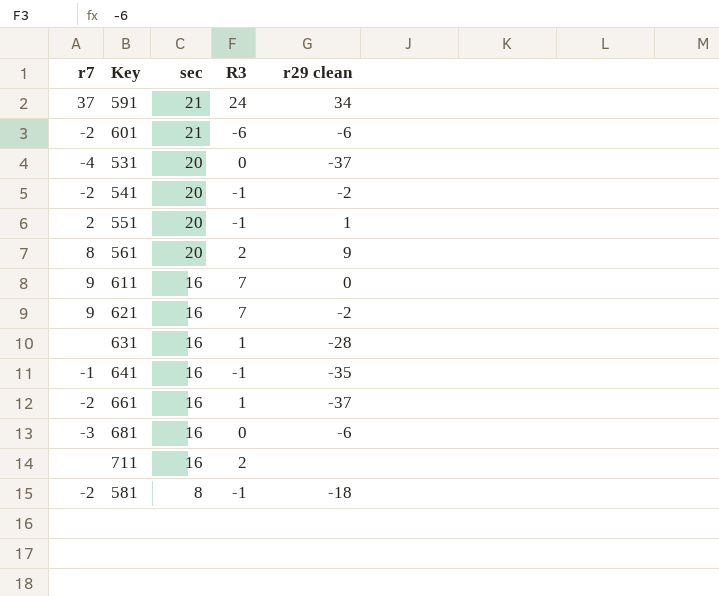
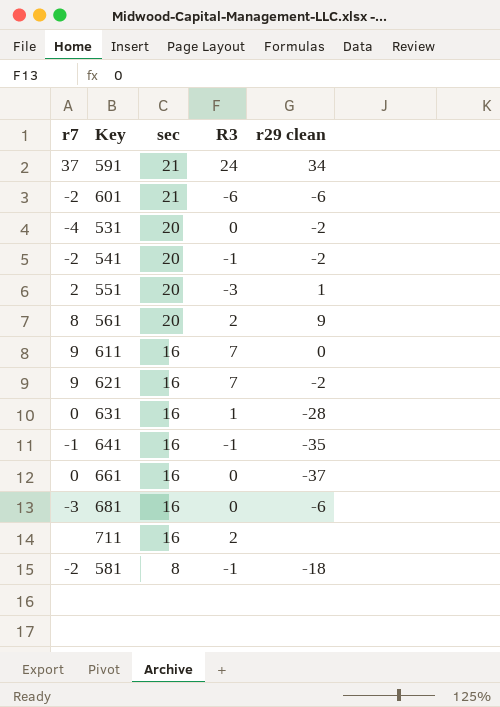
531 | r29 clean: -37 -> -2
551 | R3: -1 -> -3
631 | r7: none -> 0
661 | r7: -2 -> 0
661 | R3: 1 -> 0

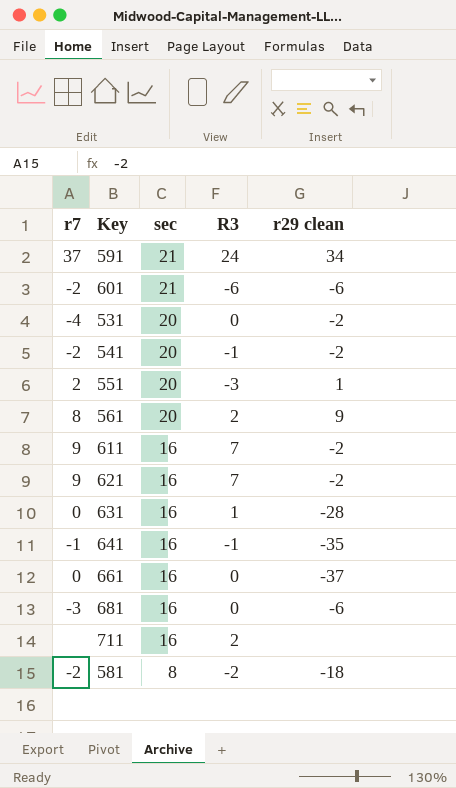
611 | r29 clean: 0 -> -2
581 | R3: -1 -> -2

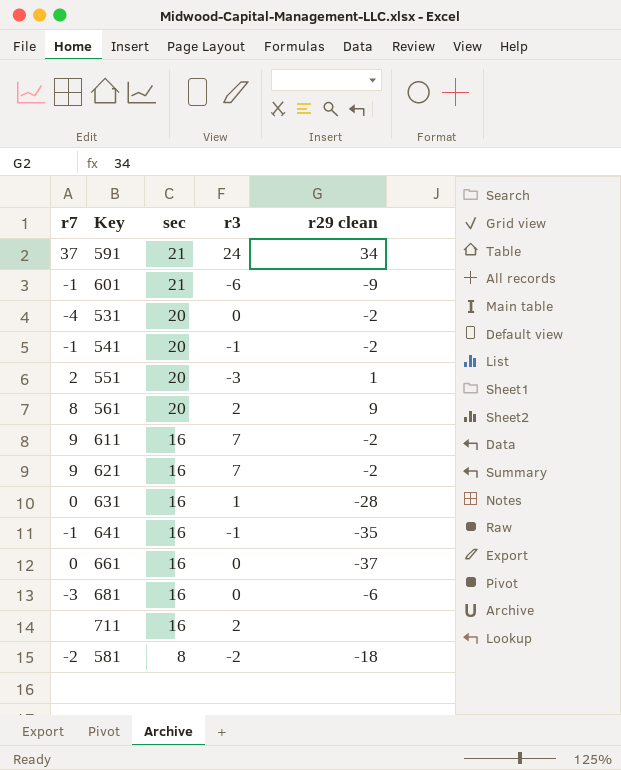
column name: R3 -> r3
601 | r7: -2 -> -1
601 | r29 clean: -6 -> -9
541 | r7: -2 -> -1

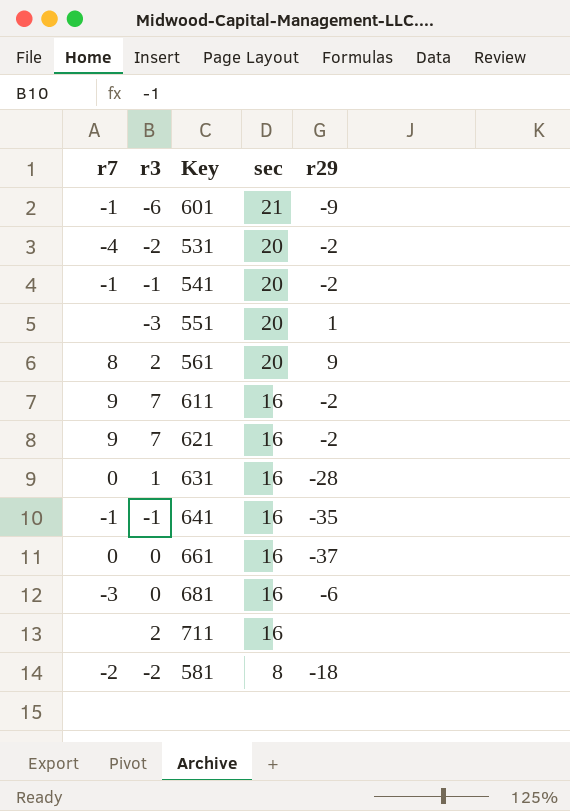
column r3 | position: 4 -> 2
column name: r29 clean -> r29
row 591: 37 | 21 | 24 | 34 -> none
531 | r3: 0 -> -2
551 | r7: 2 -> none

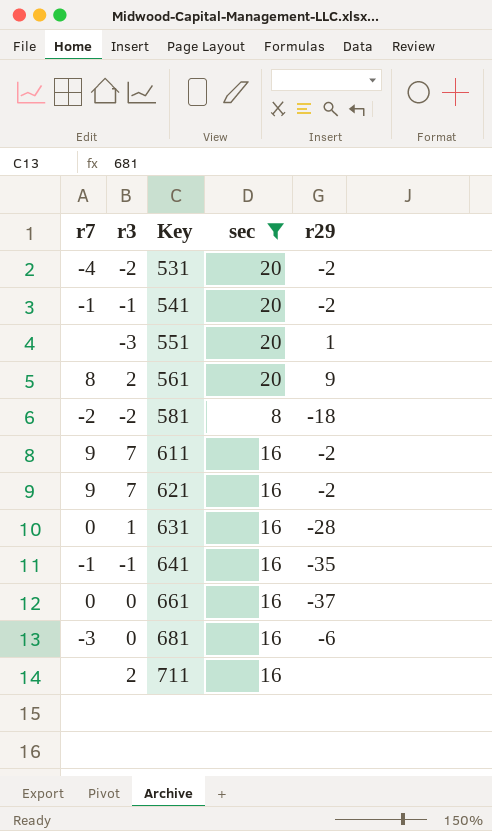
filter: none -> sec != 21
row order: sec descending -> Key ascending

